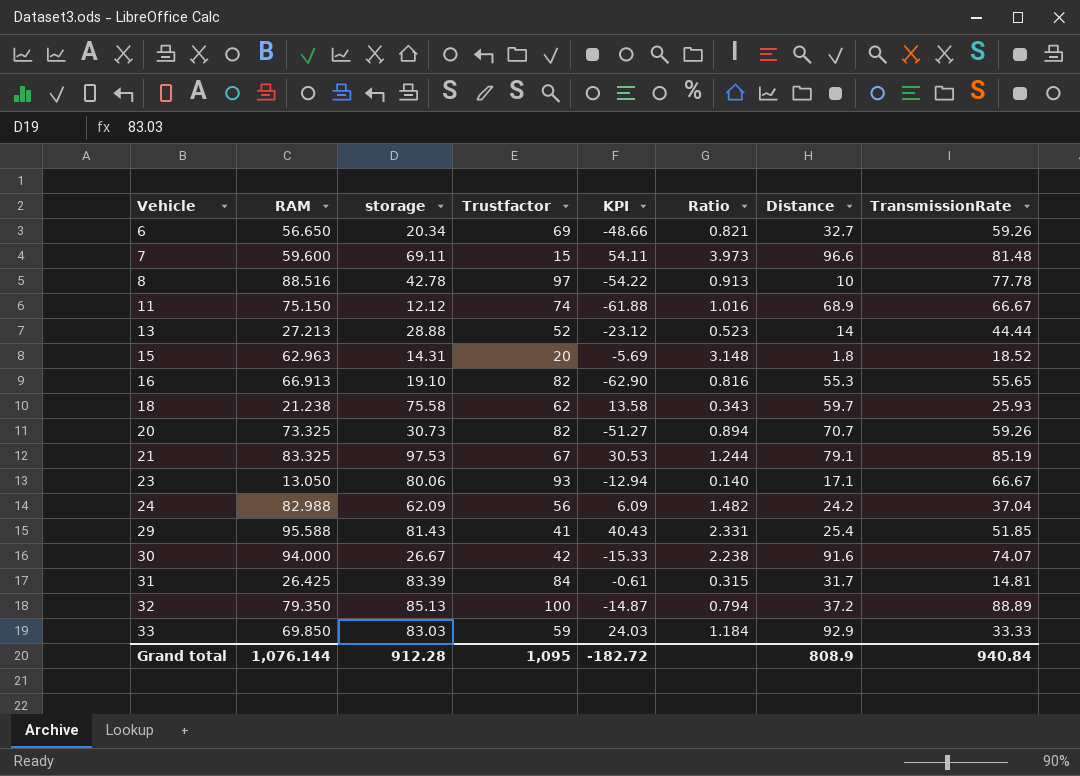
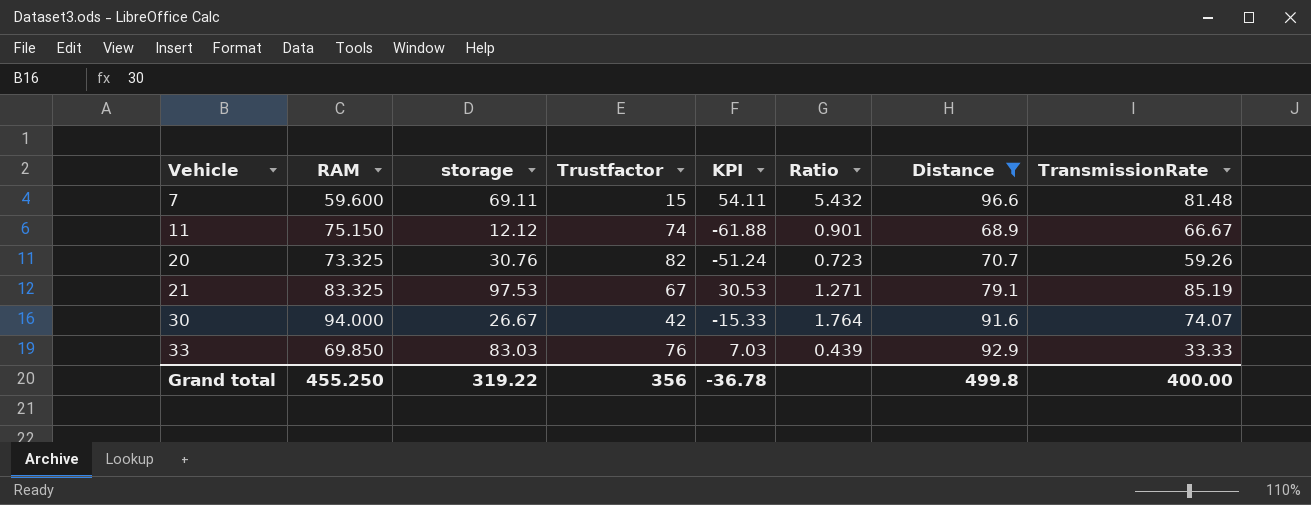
filter: none -> Distance >= 68.9
column Ratio | formula: [RAM] / [Trustfactor] -> [TransmissionRate] / [Trustfactor]
20 | storage: 30.73 -> 30.76
20 | KPI: -51.27 -> -51.24
33 | Trustfactor: 59 -> 76
33 | KPI: 24.03 -> 7.03
Grand total | RAM: 1,076.144 -> 455.250
Grand total | storage: 912.28 -> 319.22
Grand total | Trustfactor: 1,095 -> 356
Grand total | KPI: -182.72 -> -36.78
Grand total | Distance: 808.9 -> 499.8
Grand total | TransmissionRate: 940.84 -> 400.00

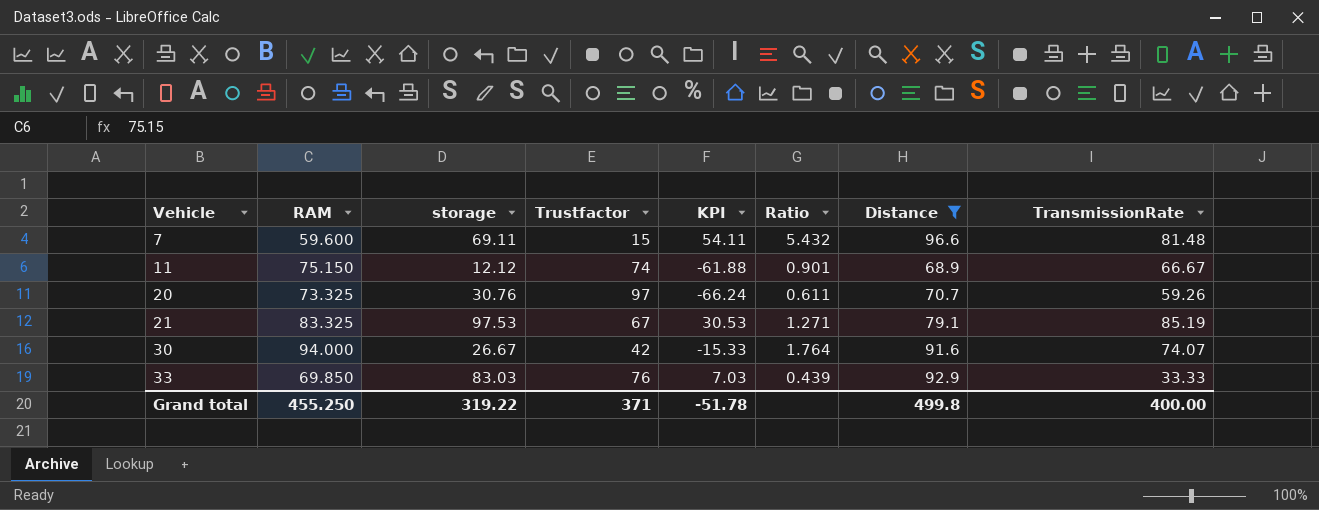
20 | Trustfactor: 82 -> 97
20 | KPI: -51.24 -> -66.24
20 | Ratio: 0.723 -> 0.611
Grand total | Trustfactor: 356 -> 371
Grand total | KPI: -36.78 -> -51.78

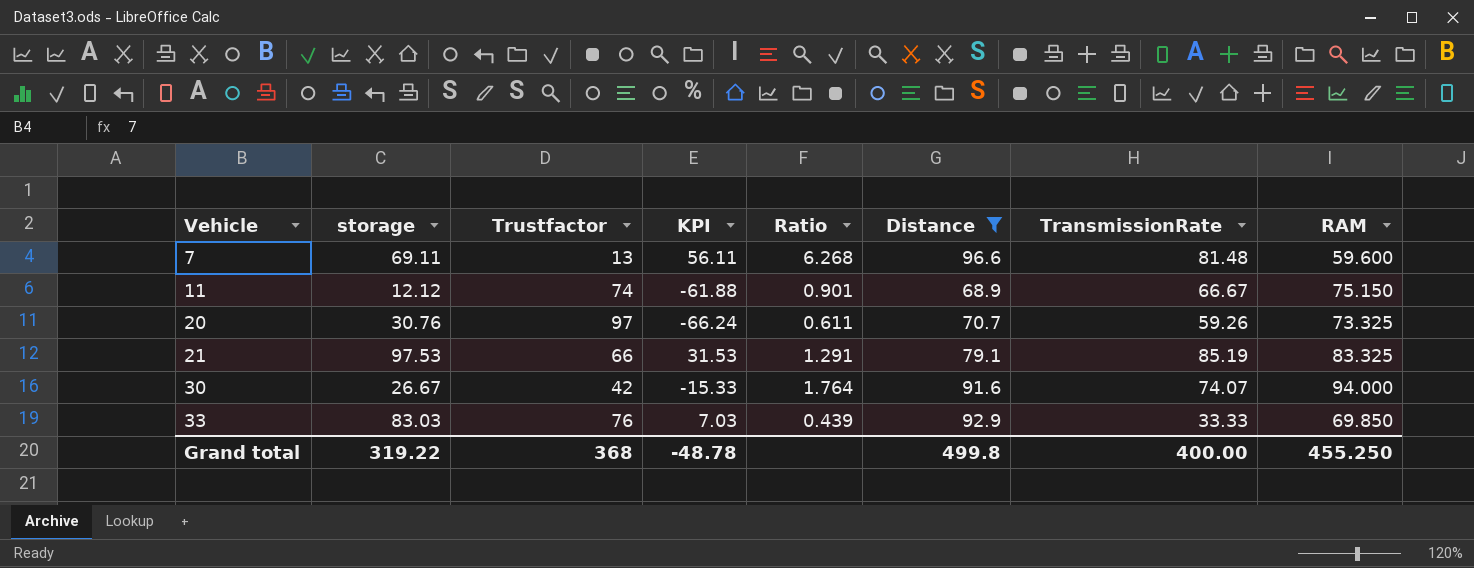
column RAM | position: 2 -> 8
7 | Trustfactor: 15 -> 13
7 | KPI: 54.11 -> 56.11
7 | Ratio: 5.432 -> 6.268
21 | Trustfactor: 67 -> 66
21 | KPI: 30.53 -> 31.53
21 | Ratio: 1.271 -> 1.291
Grand total | Trustfactor: 371 -> 368
Grand total | KPI: -51.78 -> -48.78

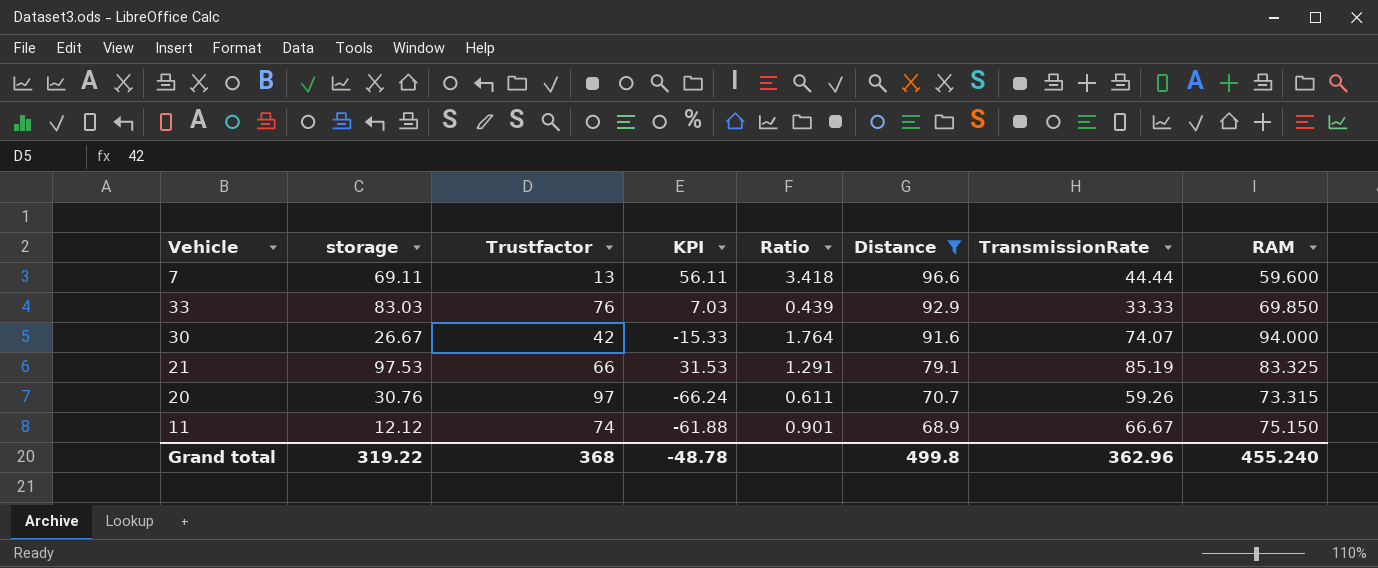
row order: Vehicle ascending -> Distance descending
7 | Ratio: 6.268 -> 3.418
7 | TransmissionRate: 81.48 -> 44.44
20 | RAM: 73.325 -> 73.315
Grand total | TransmissionRate: 400.00 -> 362.96
Grand total | RAM: 455.250 -> 455.240

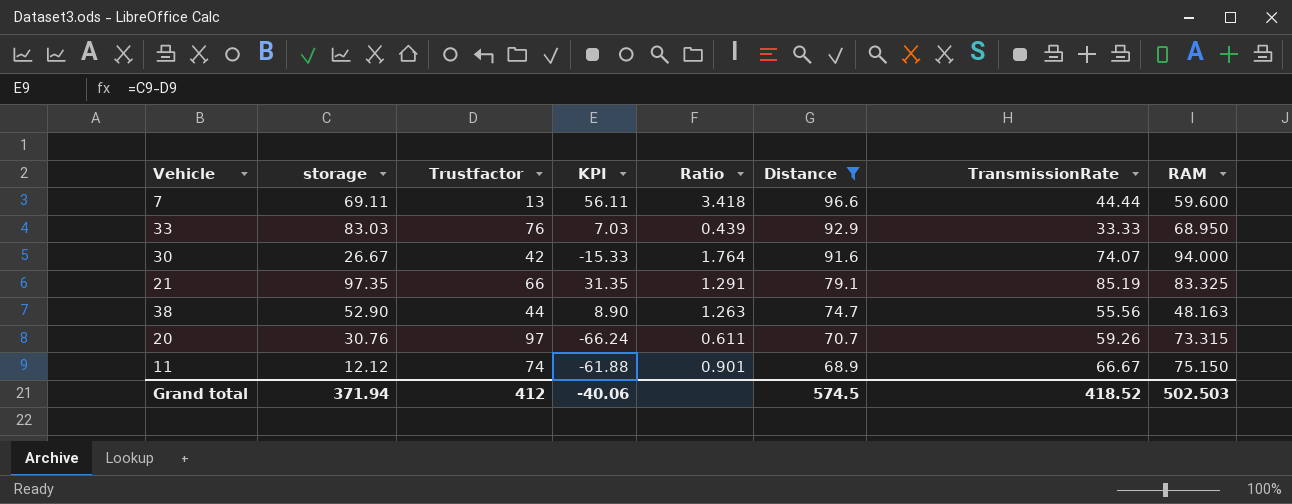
33 | RAM: 69.850 -> 68.950
21 | storage: 97.53 -> 97.35
21 | KPI: 31.53 -> 31.35
row 38: none -> 52.90 | 44 | 8.90 | 1.263 | 74.7 | 55.56 | 48.163
Grand total | storage: 319.22 -> 371.94
Grand total | Trustfactor: 368 -> 412
Grand total | KPI: -48.78 -> -40.06
Grand total | Distance: 499.8 -> 574.5
Grand total | TransmissionRate: 362.96 -> 418.52
Grand total | RAM: 455.240 -> 502.503

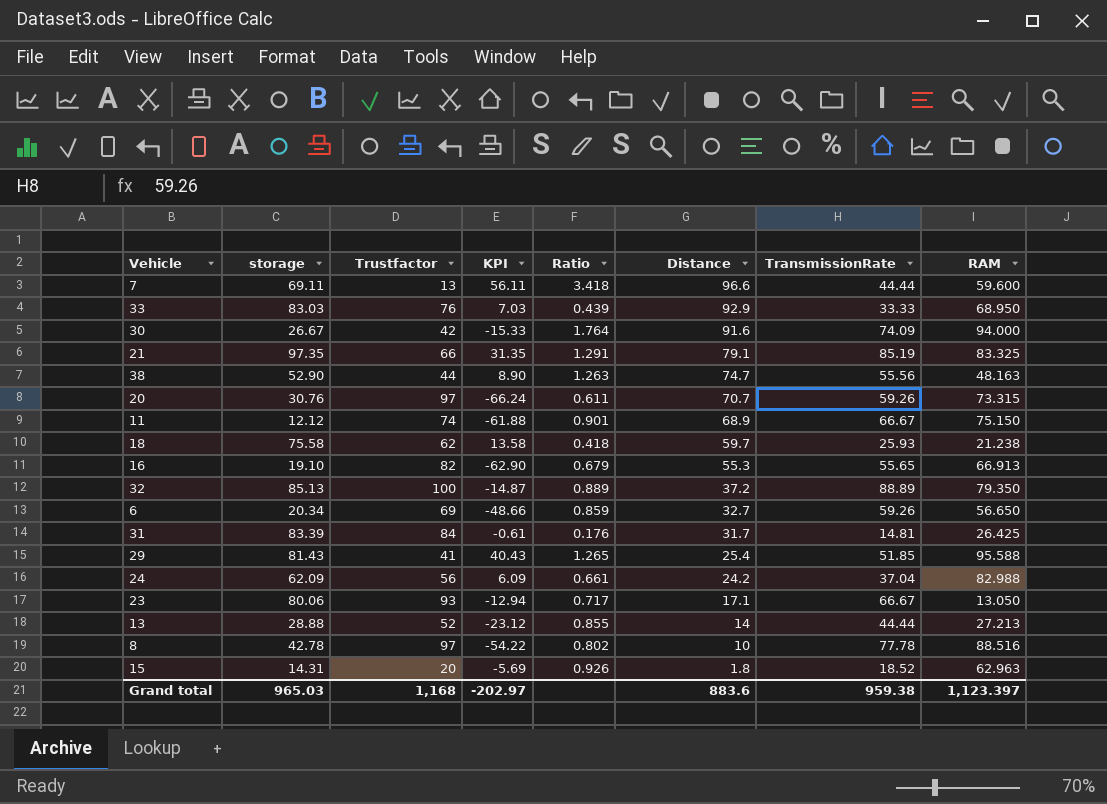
filter: Distance >= 68.9 -> none
30 | TransmissionRate: 74.07 -> 74.09
Grand total | storage: 371.94 -> 965.03
Grand total | Trustfactor: 412 -> 1,168
Grand total | KPI: -40.06 -> -202.97
Grand total | Distance: 574.5 -> 883.6
Grand total | TransmissionRate: 418.52 -> 959.38
Grand total | RAM: 502.503 -> 1,123.397

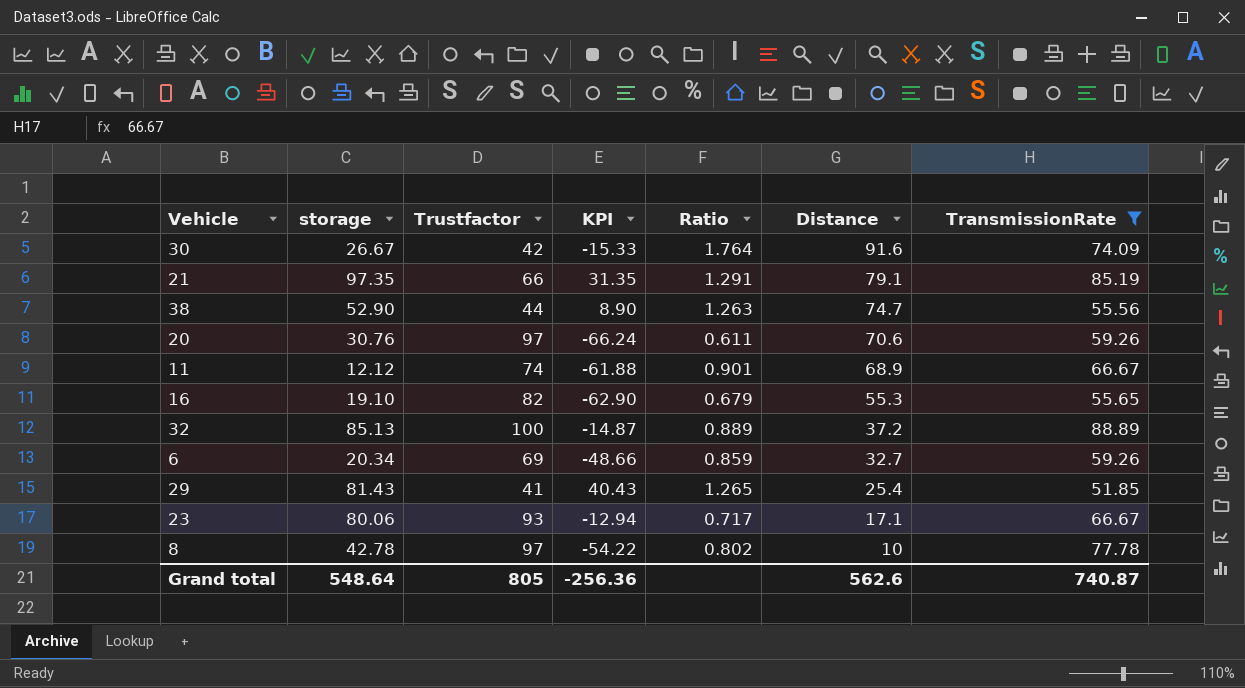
filter: none -> TransmissionRate >= 51.85
column RAM | position: 8 -> none
20 | Distance: 70.7 -> 70.6
Grand total | storage: 965.03 -> 548.64
Grand total | Trustfactor: 1,168 -> 805
Grand total | KPI: -202.97 -> -256.36
Grand total | Distance: 883.6 -> 562.6
Grand total | TransmissionRate: 959.38 -> 740.87

